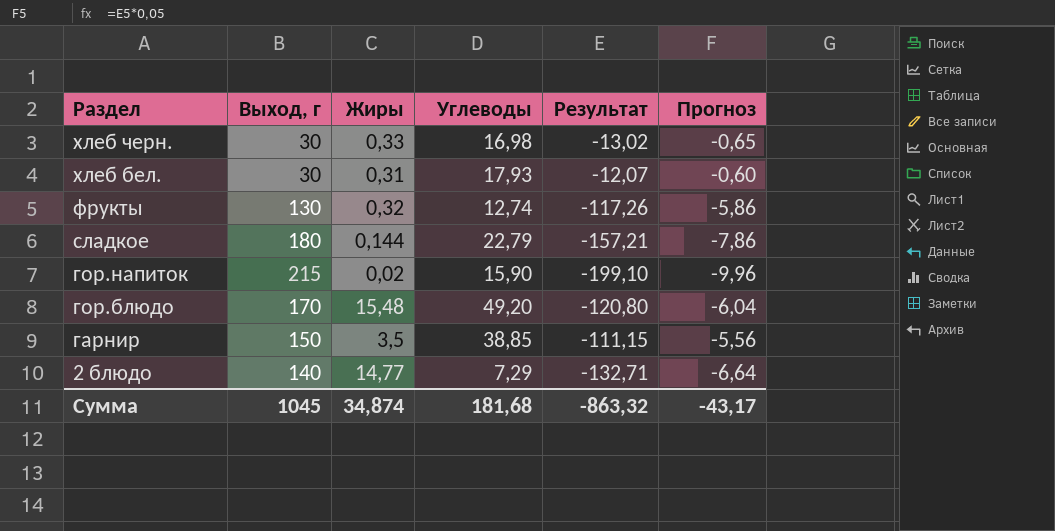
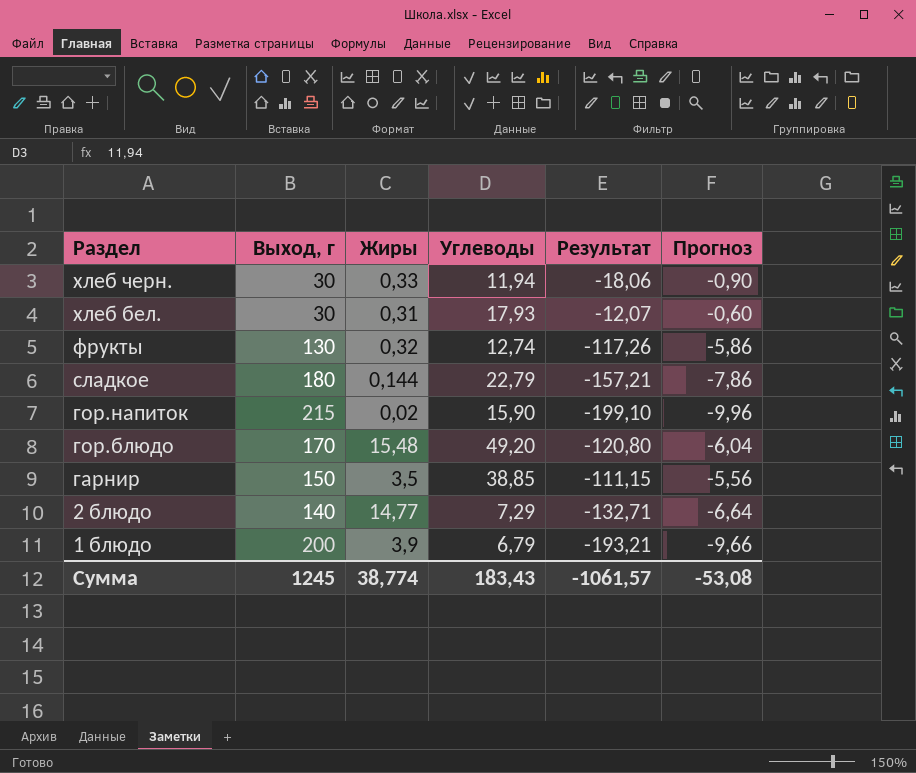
хлеб черн. | Углеводы: 16,98 -> 11,94
хлеб черн. | Результат: -13,02 -> -18,06
хлеб черн. | Прогноз: -0,65 -> -0,90
row 1 блюдо: none -> 200 | 3,9 | 6,79 | -193,21 | -9,66
Сумма | Выход, г: 1045 -> 1245
Сумма | Жиры: 34,874 -> 38,774
Сумма | Углеводы: 181,68 -> 183,43
Сумма | Результат: -863,32 -> -1061,57
Сумма | Прогноз: -43,17 -> -53,08

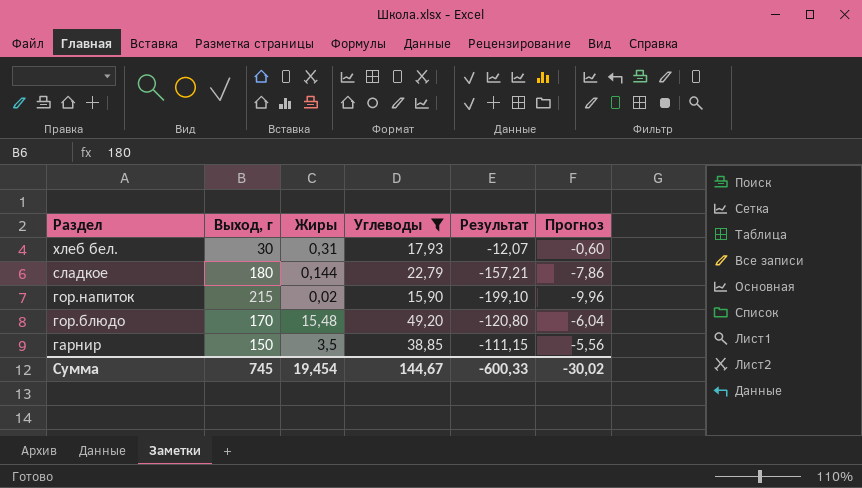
filter: none -> Углеводы >= 15,90
Сумма | Выход, г: 1245 -> 745
Сумма | Жиры: 38,774 -> 19,454
Сумма | Углеводы: 183,43 -> 144,67
Сумма | Результат: -1061,57 -> -600,33
Сумма | Прогноз: -53,08 -> -30,02

